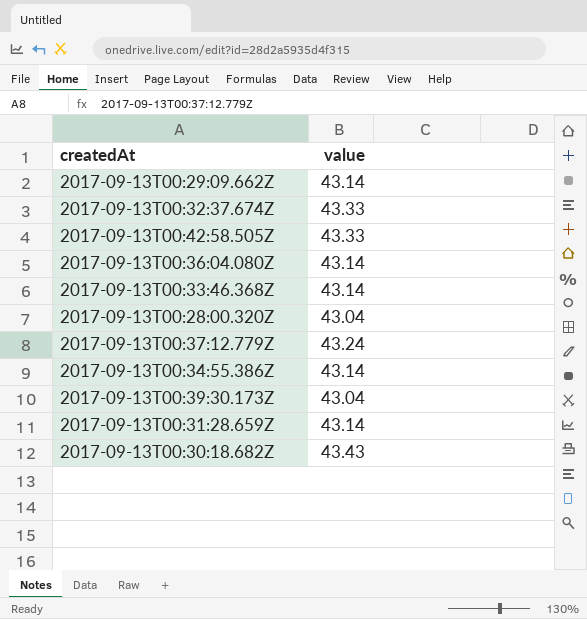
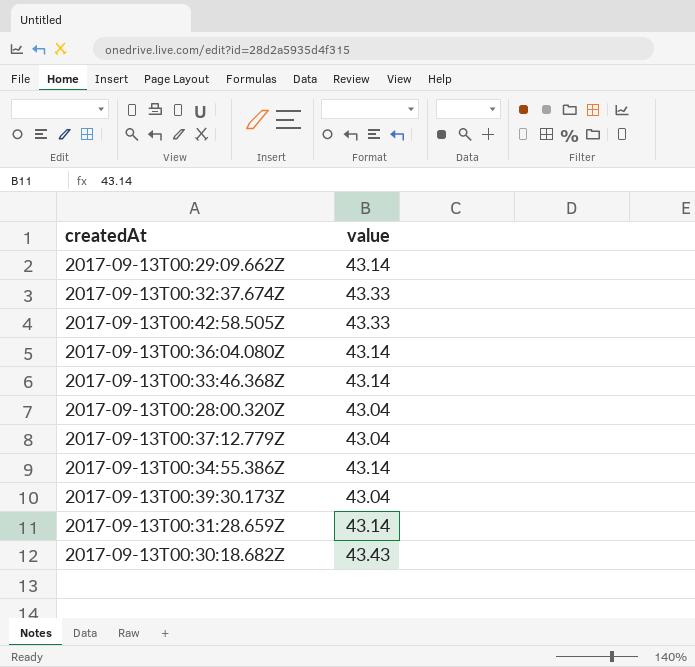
2017-09-13T00:37:12.779Z | value: 43.24 -> 43.04

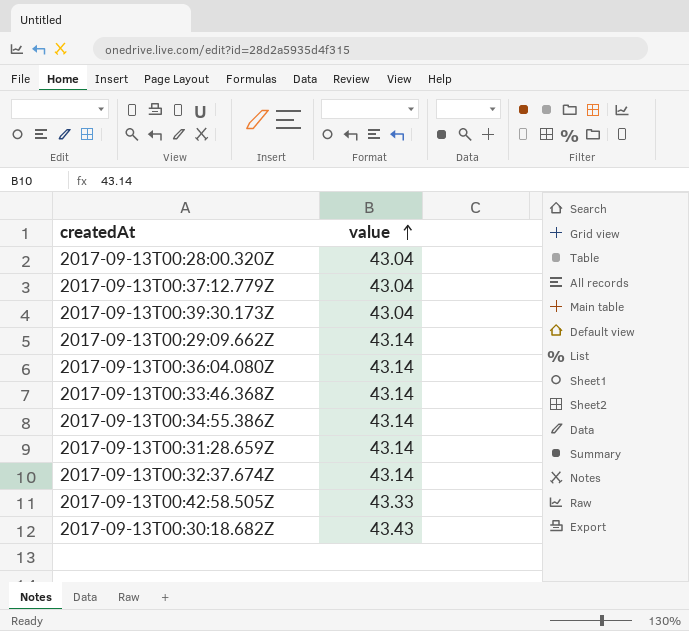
row order: none -> value ascending
2017-09-13T00:32:37.674Z | value: 43.33 -> 43.14

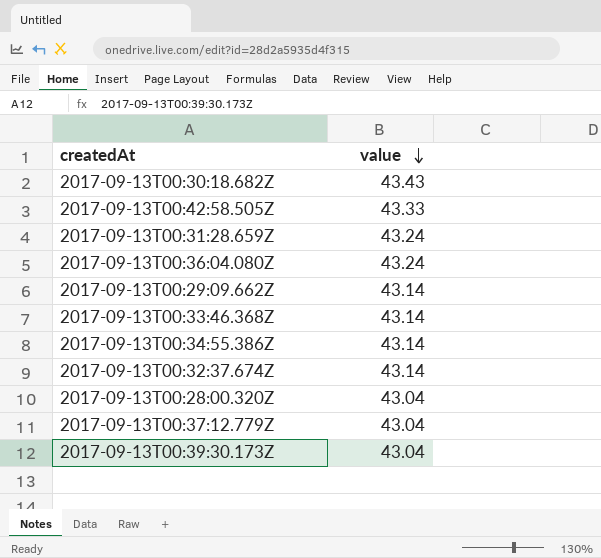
row order: value ascending -> value descending
2017-09-13T00:31:28.659Z | value: 43.14 -> 43.24
2017-09-13T00:36:04.080Z | value: 43.14 -> 43.24

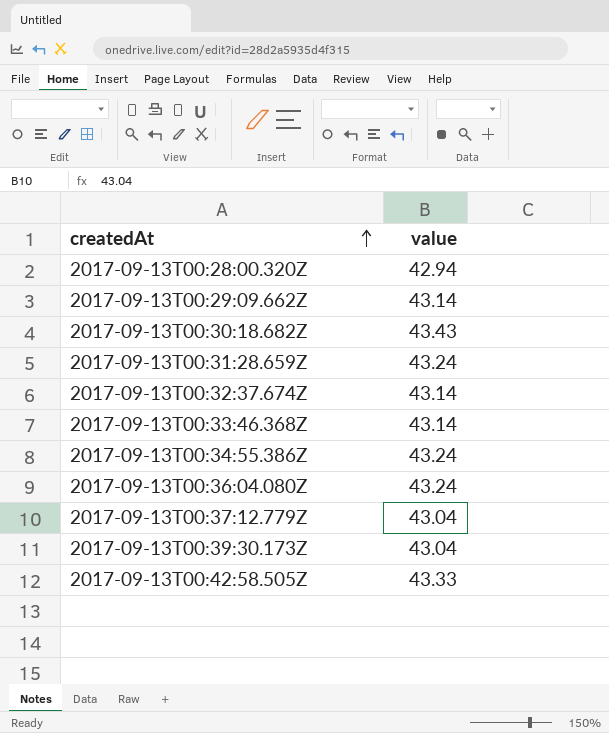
row order: value descending -> createdAt ascending
2017-09-13T00:28:00.320Z | value: 43.04 -> 42.94
2017-09-13T00:34:55.386Z | value: 43.14 -> 43.24

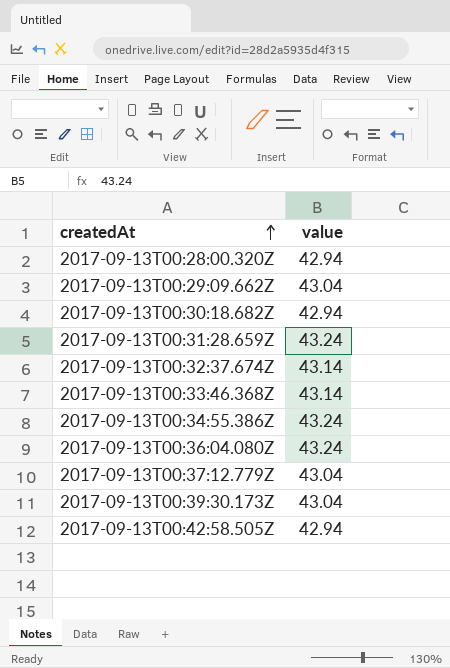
2017-09-13T00:29:09.662Z | value: 43.14 -> 43.04
2017-09-13T00:30:18.682Z | value: 43.43 -> 42.94
2017-09-13T00:42:58.505Z | value: 43.33 -> 42.94

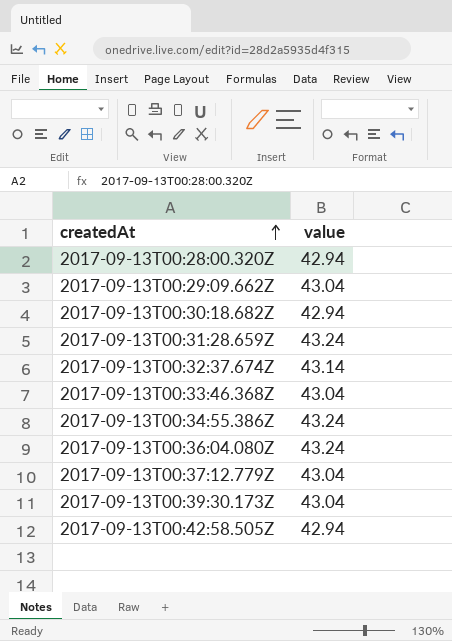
2017-09-13T00:33:46.368Z | value: 43.14 -> 43.04

